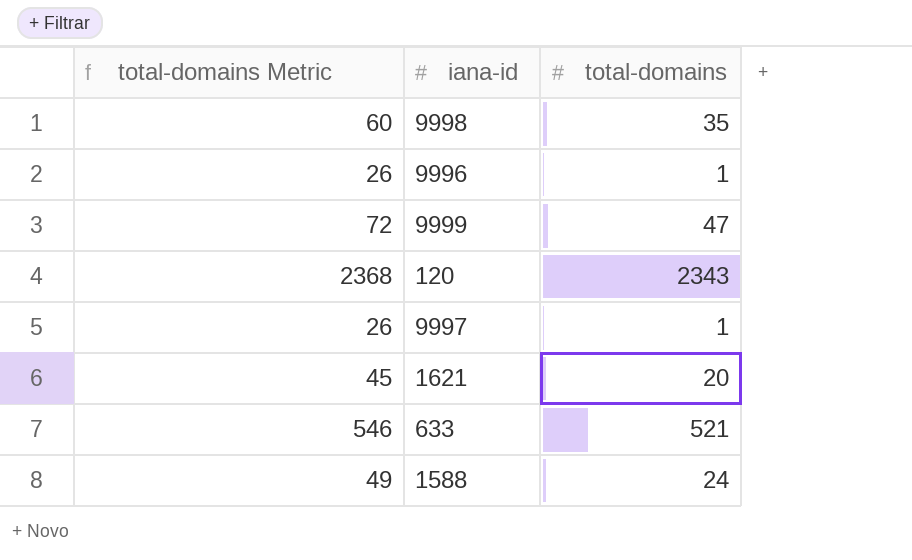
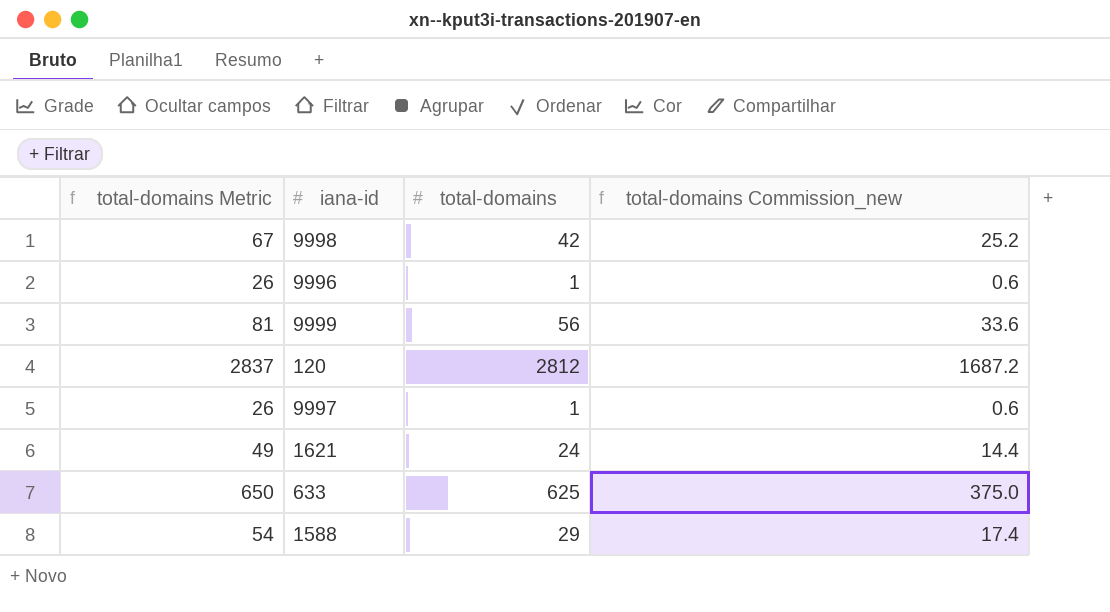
column total-domains Commission_new | formula: none -> [total-domains] * 0.6
9998 | total-domains Metric: 60 -> 67
9998 | total-domains: 35 -> 42
9999 | total-domains Metric: 72 -> 81
9999 | total-domains: 47 -> 56
120 | total-domains Metric: 2368 -> 2837
120 | total-domains: 2343 -> 2812
1621 | total-domains Metric: 45 -> 49
1621 | total-domains: 20 -> 24
633 | total-domains Metric: 546 -> 650
633 | total-domains: 521 -> 625
1588 | total-domains Metric: 49 -> 54
1588 | total-domains: 24 -> 29

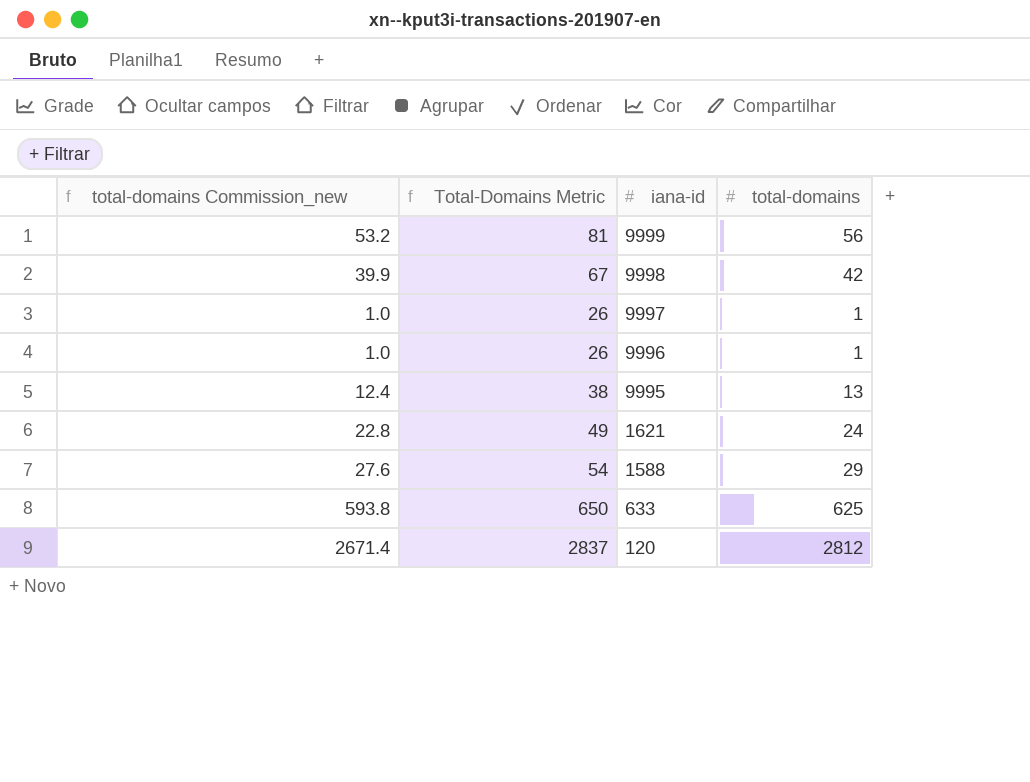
row order: none -> iana-id descending
column total-domains Commission_new | formula: [total-domains] * 0.6 -> [total-domains] * 0.95
column total-domains Commission_new | position: 4 -> 1
column name: total-domains Metric -> Total-Domains Metric
row 9995: none -> 12.4 | 38 | 13

